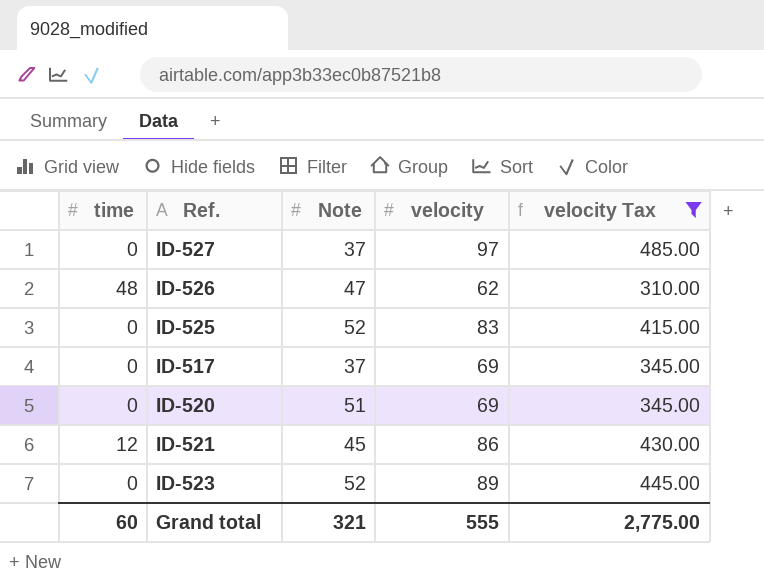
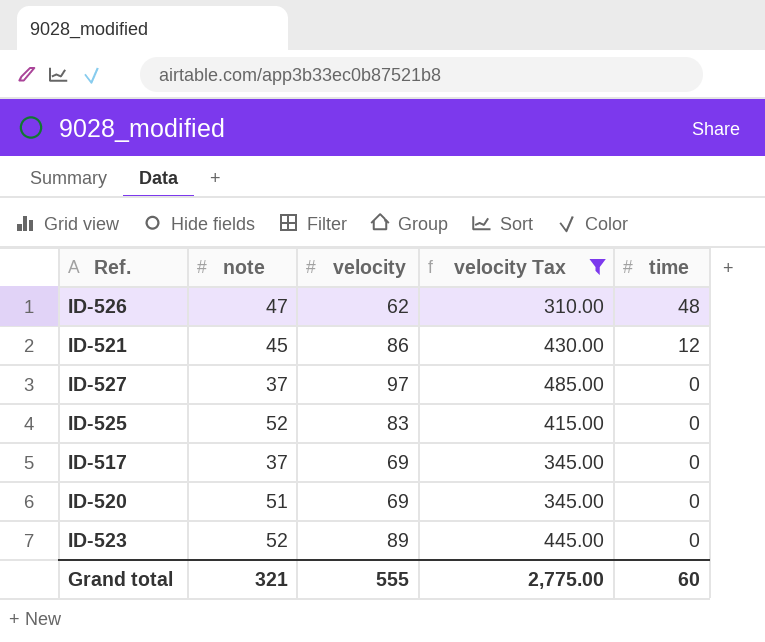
row order: none -> time descending
column name: Note -> note
column time | position: 1 -> 5

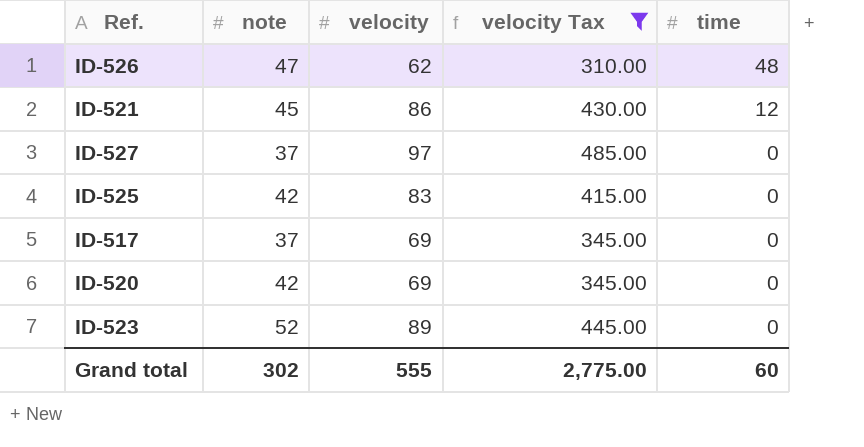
ID-525 | note: 52 -> 42
ID-520 | note: 51 -> 42
Grand total | note: 321 -> 302

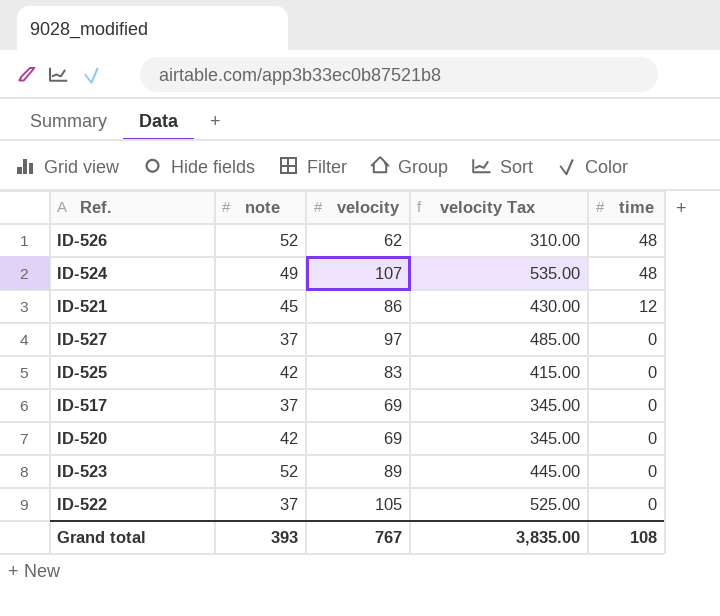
filter: velocity Tax <= 485.00 -> none
ID-526 | note: 47 -> 52
Grand total | note: 302 -> 393
Grand total | velocity: 555 -> 767
Grand total | velocity Tax: 2,775.00 -> 3,835.00
Grand total | time: 60 -> 108

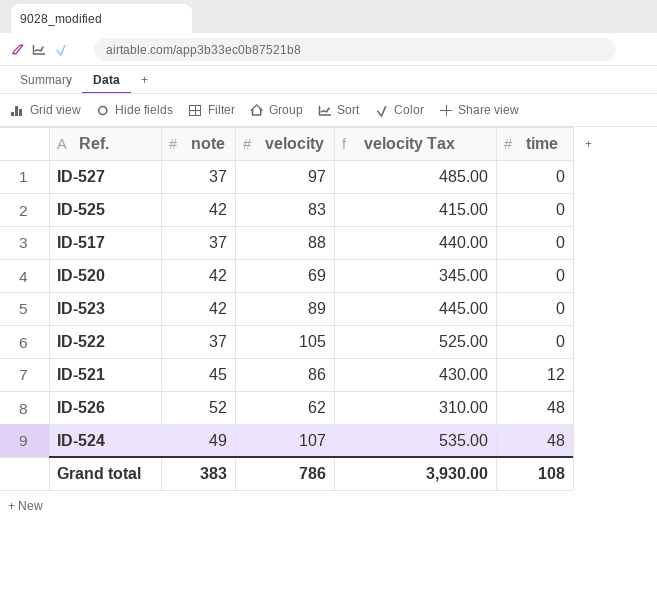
row order: time descending -> time ascending
ID-517 | velocity: 69 -> 88
ID-517 | velocity Tax: 345.00 -> 440.00
ID-523 | note: 52 -> 42
Grand total | note: 393 -> 383
Grand total | velocity: 767 -> 786
Grand total | velocity Tax: 3,835.00 -> 3,930.00

